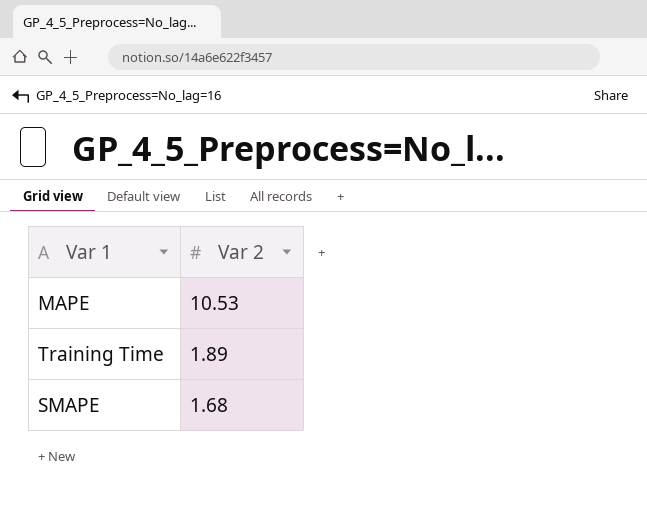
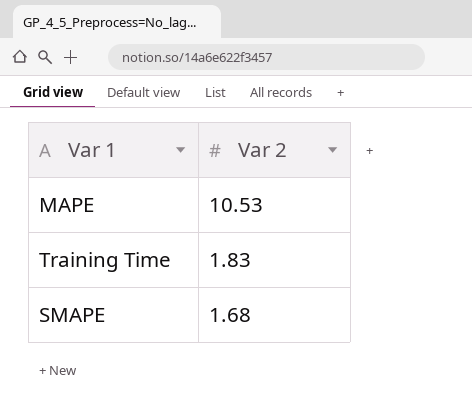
Training Time | Var 2: 1.89 -> 1.83

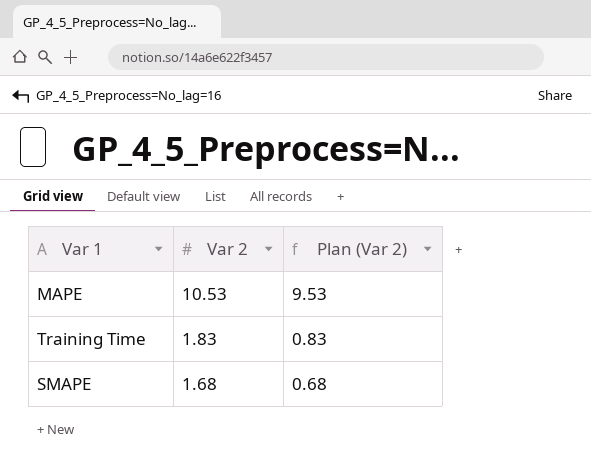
column Plan (Var 2) | formula: none -> [Var 2] - 1

